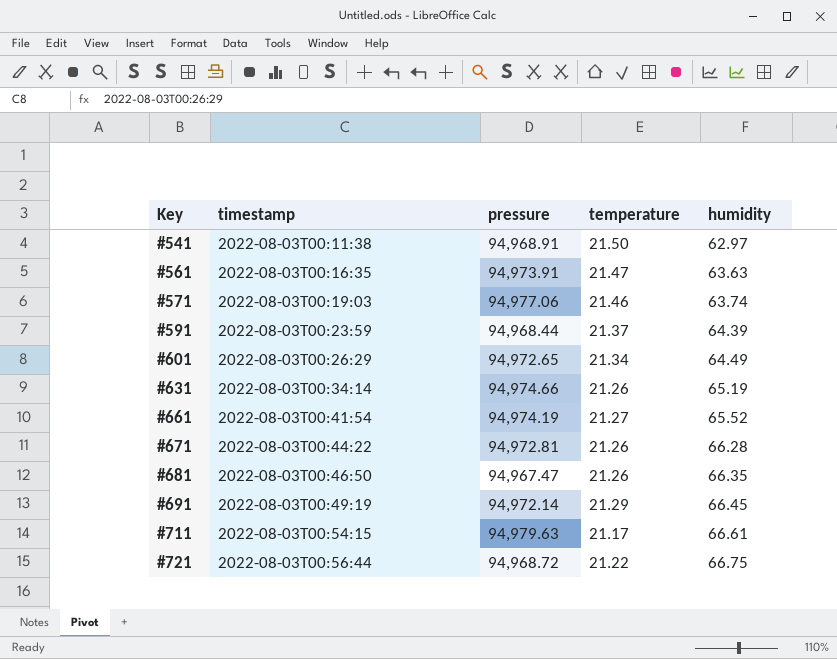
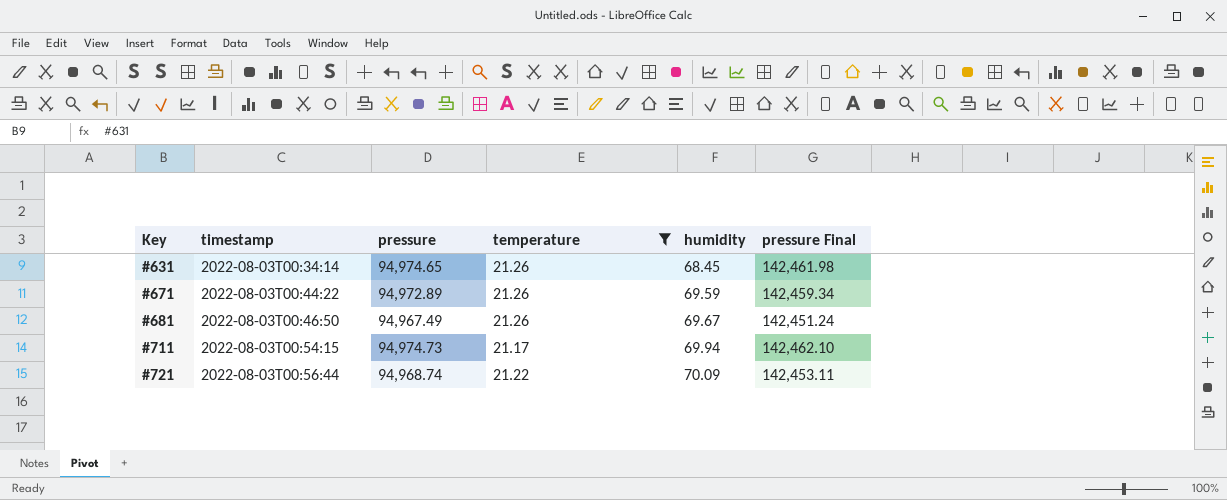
filter: none -> temperature <= 21.26
column pressure Final | formula: none -> [pressure] * 1.5
#631 | pressure: 94,974.66 -> 94,974.65
#631 | humidity: 65.19 -> 68.45
#671 | pressure: 94,972.81 -> 94,972.89
#671 | humidity: 66.28 -> 69.59
#681 | pressure: 94,967.47 -> 94,967.49
#681 | humidity: 66.35 -> 69.67
#711 | pressure: 94,979.63 -> 94,974.73
#711 | humidity: 66.61 -> 69.94
#721 | pressure: 94,968.72 -> 94,968.74
#721 | humidity: 66.75 -> 70.09

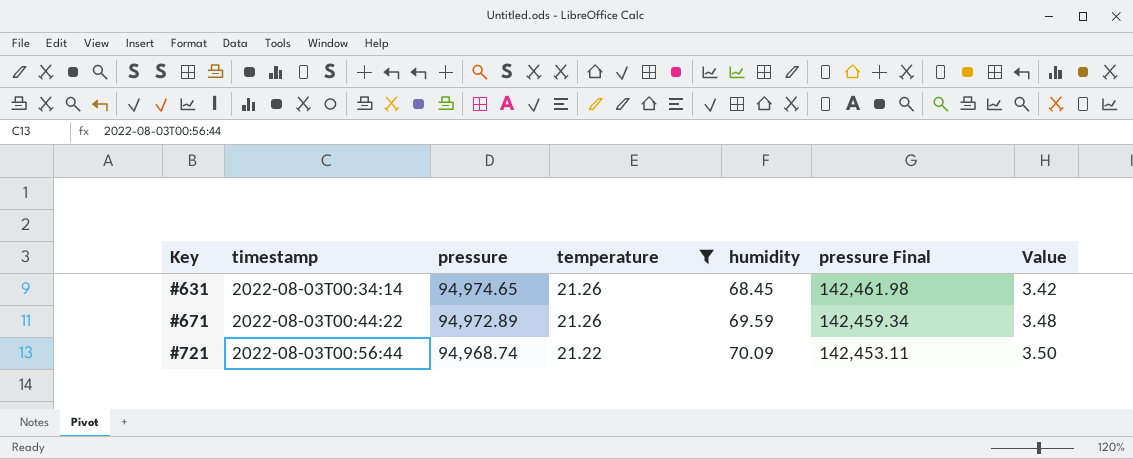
column Value | formula: none -> [humidity] * 0.05
row #681: 2022-08-03T00:46:50 | 94,967.49 | 21.26 | 69.67 | 142,451.24 -> none
row #711: 2022-08-03T00:54:15 | 94,974.73 | 21.17 | 69.94 | 142,462.10 -> none

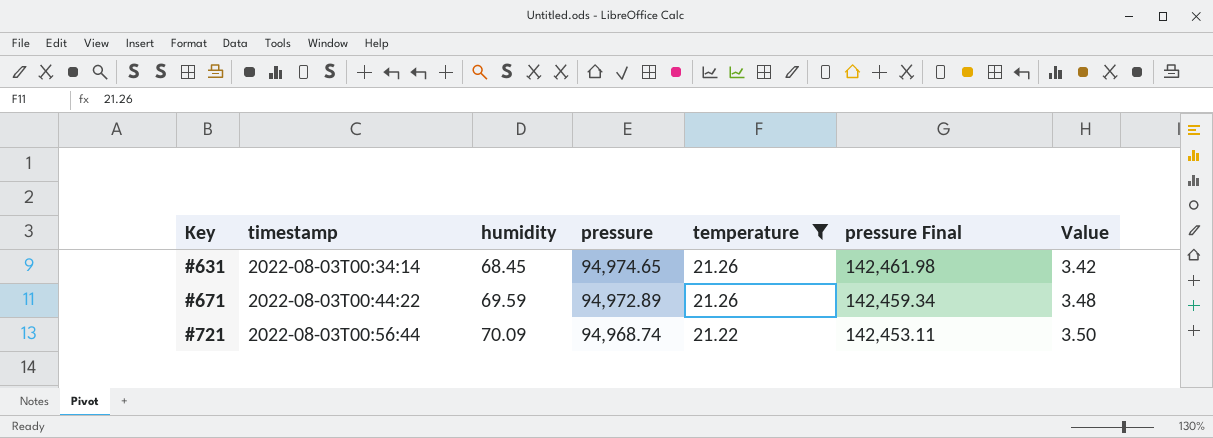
column humidity | position: 5 -> 3

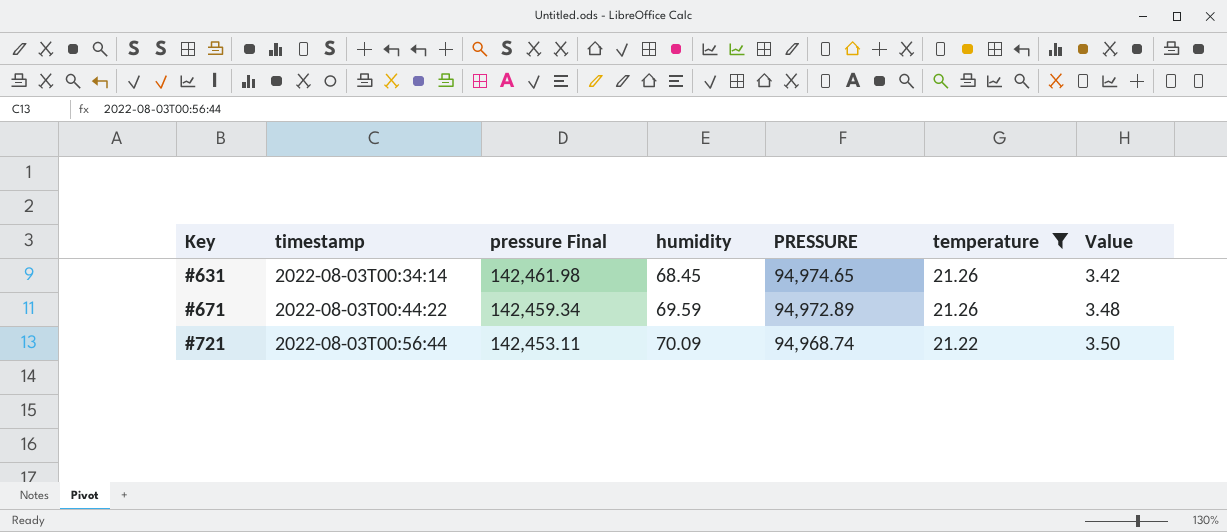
column pressure Final | position: 6 -> 3
column name: pressure -> PRESSURE

